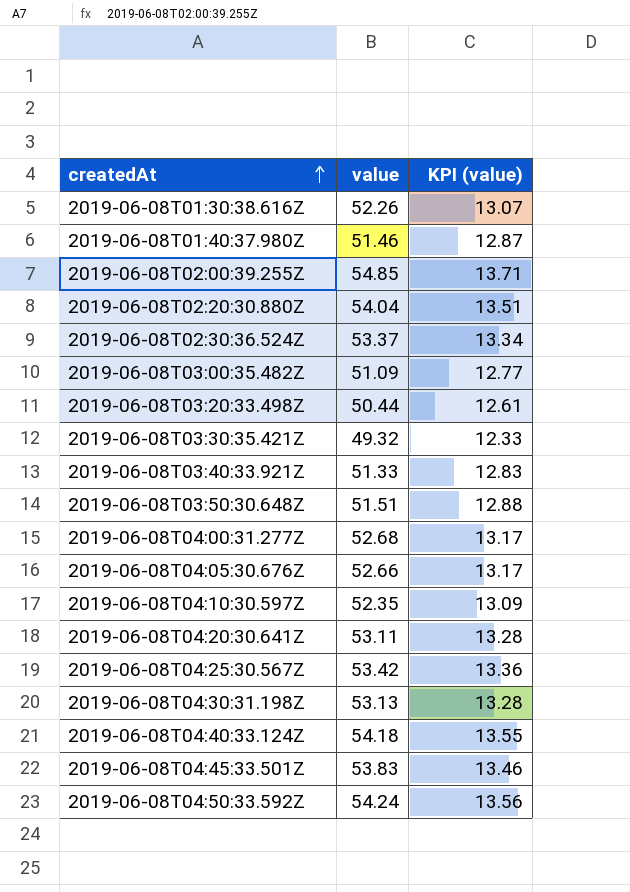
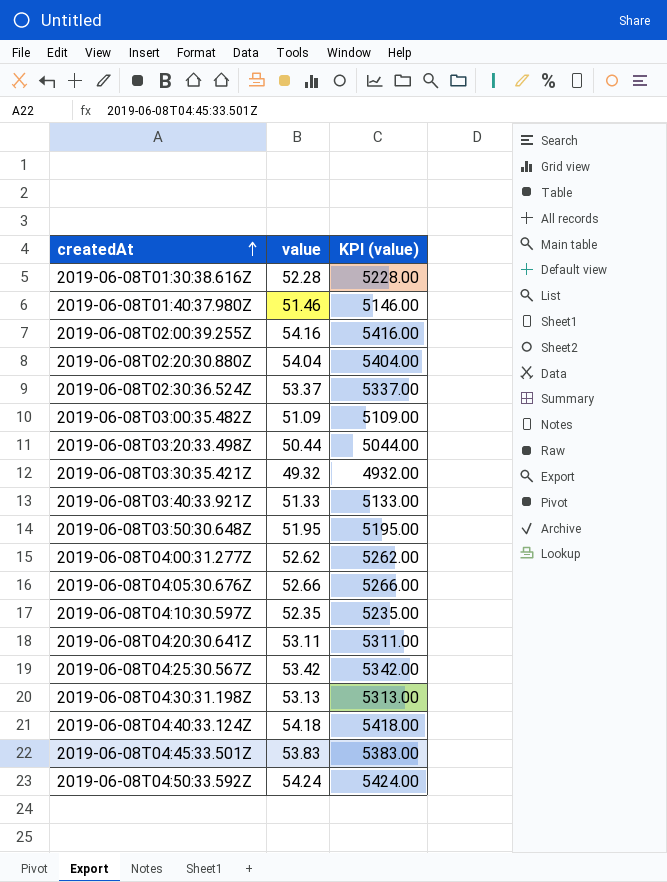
column KPI (value) | formula: [value] * 0.25 -> [value] * 100
2019-06-08T01:30:38.616Z | value: 52.26 -> 52.28
2019-06-08T02:00:39.255Z | value: 54.85 -> 54.16
2019-06-08T03:50:30.648Z | value: 51.51 -> 51.95
2019-06-08T04:00:31.277Z | value: 52.68 -> 52.62

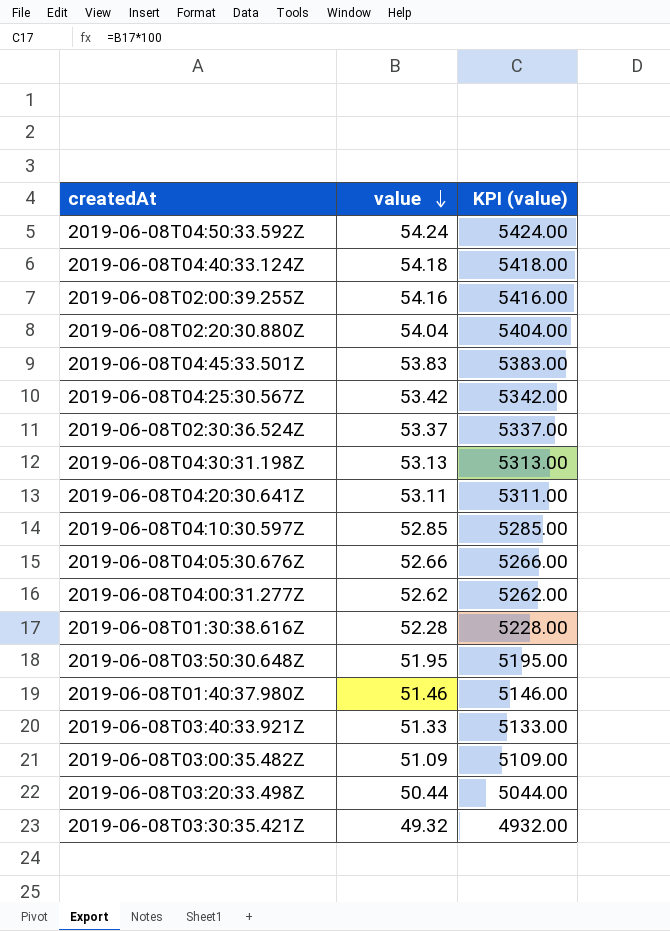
row order: createdAt ascending -> value descending
2019-06-08T04:10:30.597Z | value: 52.35 -> 52.85
2019-06-08T04:10:30.597Z | KPI (value): 5235.00 -> 5285.00

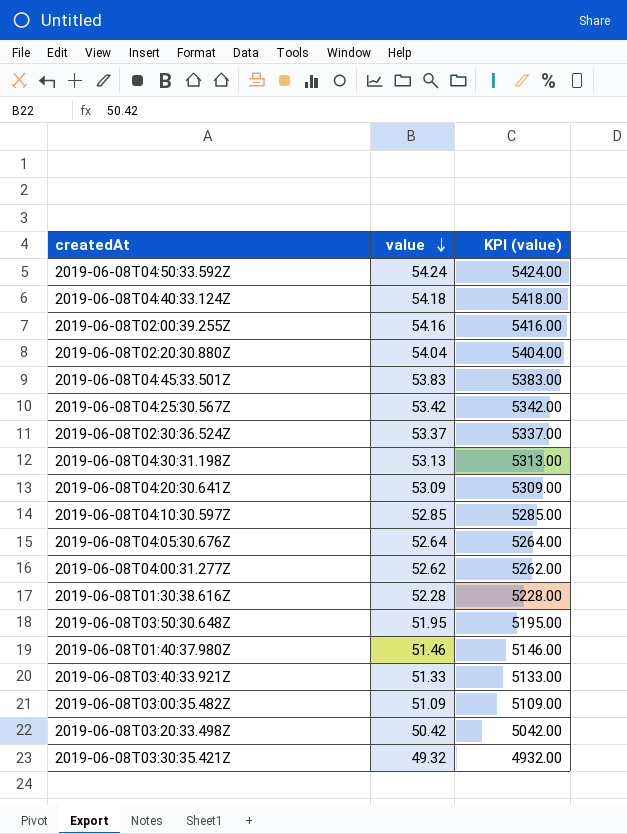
2019-06-08T04:20:30.641Z | value: 53.11 -> 53.09
2019-06-08T04:20:30.641Z | KPI (value): 5311.00 -> 5309.00
2019-06-08T04:05:30.676Z | value: 52.66 -> 52.64
2019-06-08T04:05:30.676Z | KPI (value): 5266.00 -> 5264.00
2019-06-08T03:20:33.498Z | value: 50.44 -> 50.42
2019-06-08T03:20:33.498Z | KPI (value): 5044.00 -> 5042.00

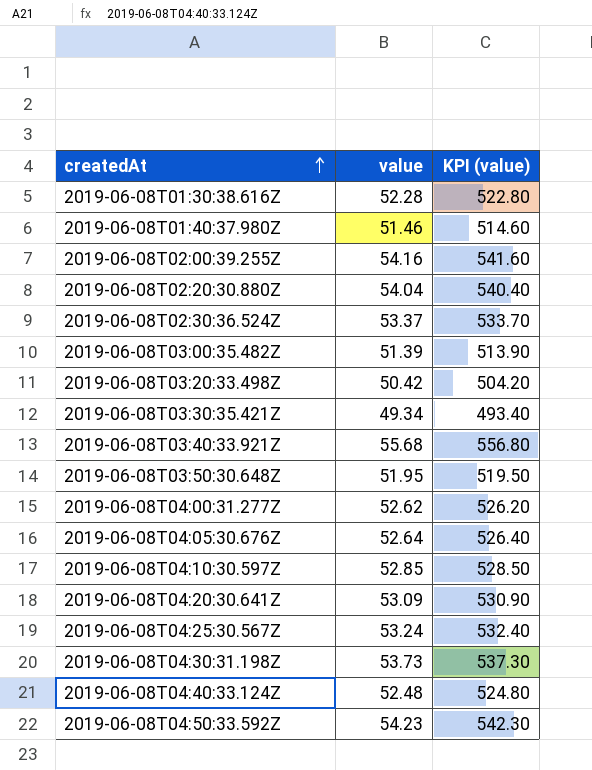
row order: value descending -> createdAt ascending
column KPI (value) | formula: [value] * 100 -> [value] * 10
row 2019-06-08T04:45:33.501Z: 53.83 | 5383.00 -> none
2019-06-08T03:00:35.482Z | value: 51.09 -> 51.39
2019-06-08T03:30:35.421Z | value: 49.32 -> 49.34
2019-06-08T03:40:33.921Z | value: 51.33 -> 55.68
2019-06-08T04:25:30.567Z | value: 53.42 -> 53.24
2019-06-08T04:30:31.198Z | value: 53.13 -> 53.73
2019-06-08T04:40:33.124Z | value: 54.18 -> 52.48
2019-06-08T04:50:33.592Z | value: 54.24 -> 54.23

